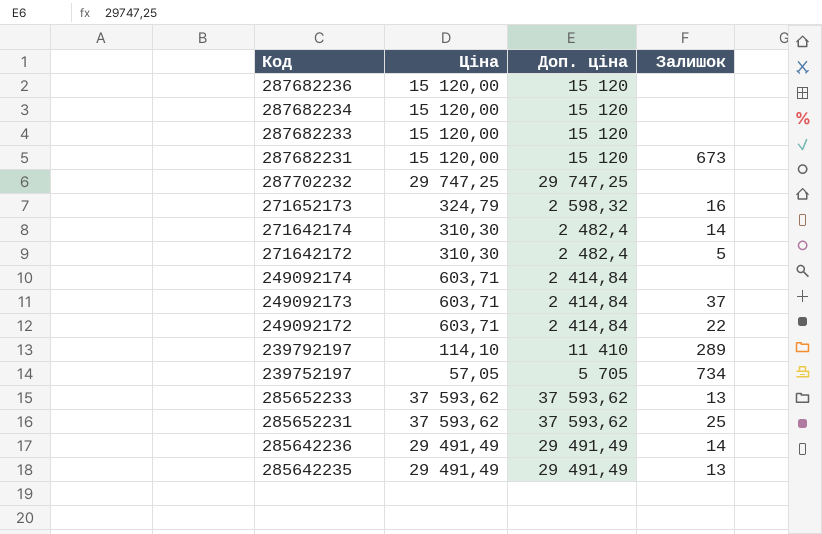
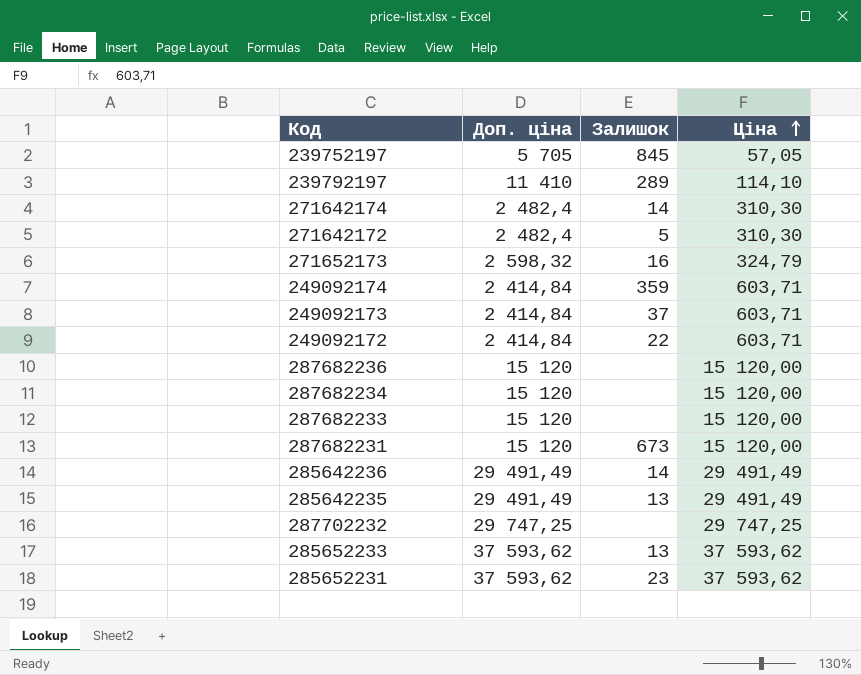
row order: none -> Ціна ascending
column Ціна | position: 2 -> 4
239752197 | Залишок: 734 -> 845
249092174 | Залишок: none -> 359
285652231 | Залишок: 25 -> 23

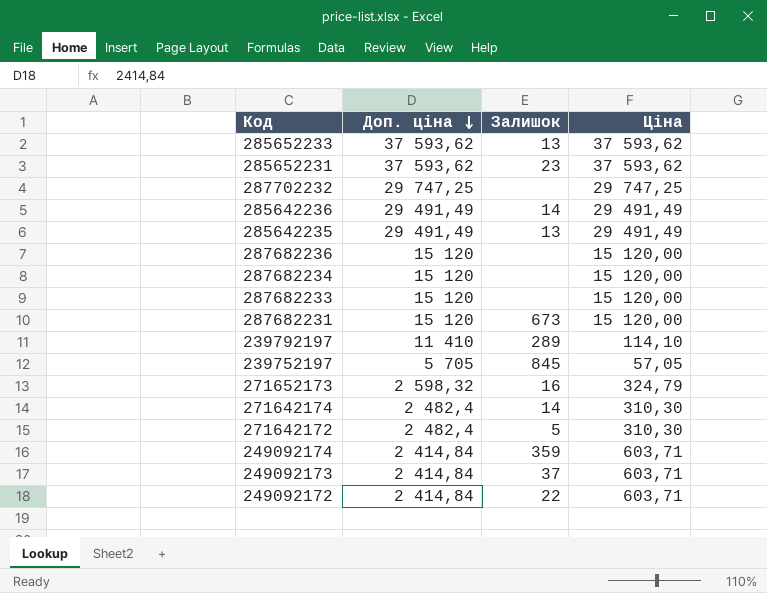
row order: Ціна ascending -> Доп. ціна descending

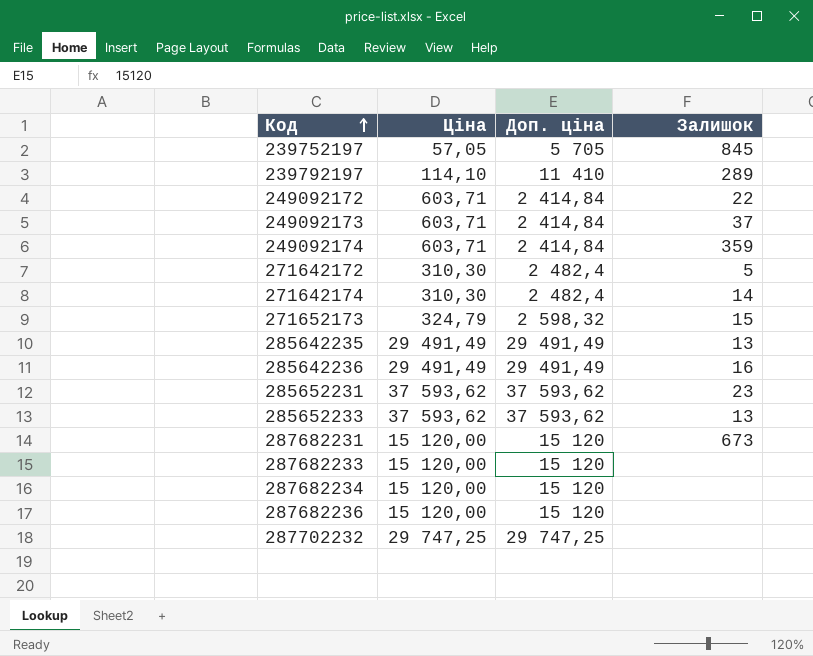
row order: Доп. ціна descending -> Код ascending
column Ціна | position: 4 -> 2
271652173 | Залишок: 16 -> 15
285642236 | Залишок: 14 -> 16

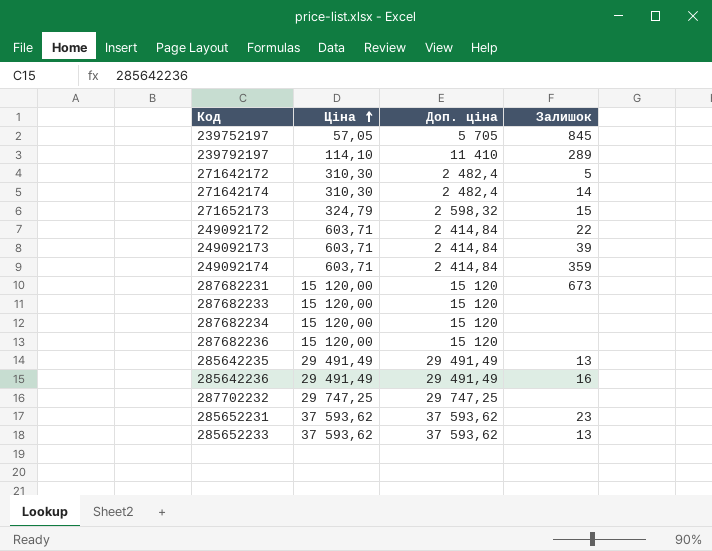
row order: Код ascending -> Ціна ascending
249092173 | Залишок: 37 -> 39

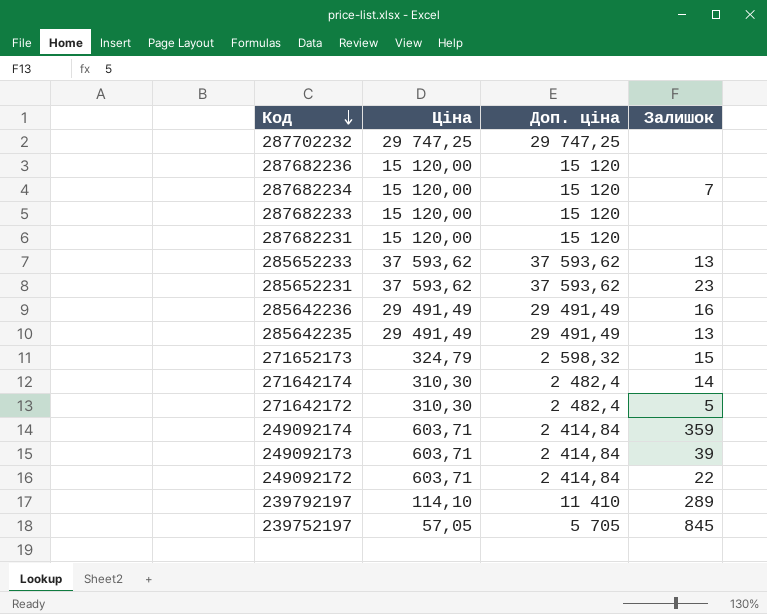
row order: Ціна ascending -> Код descending
287682234 | Залишок: none -> 7
287682231 | Залишок: 673 -> none

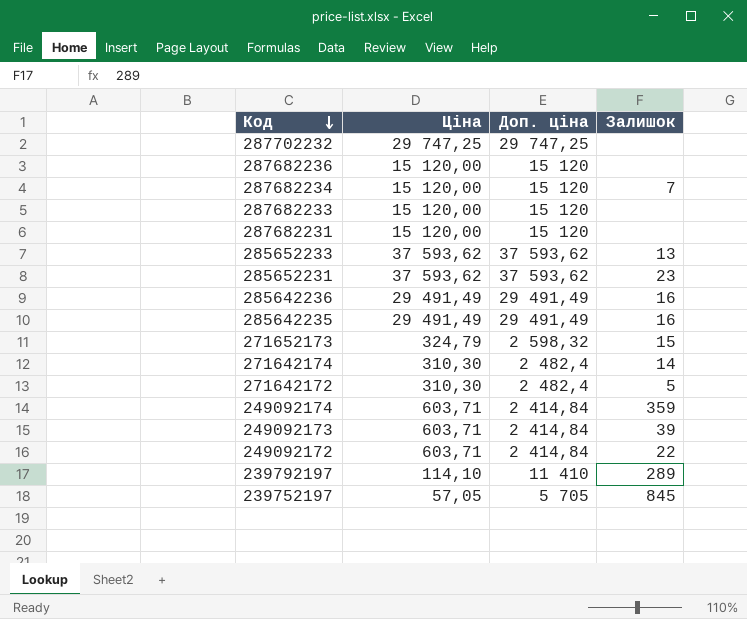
285642235 | Залишок: 13 -> 16

